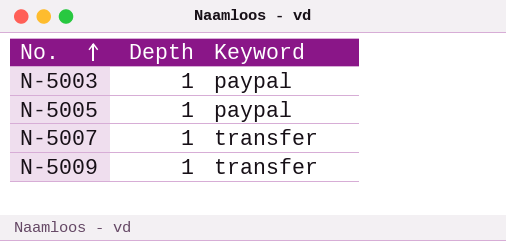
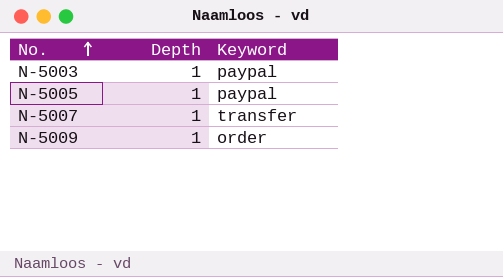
N-5009 | Keyword: transfer -> order

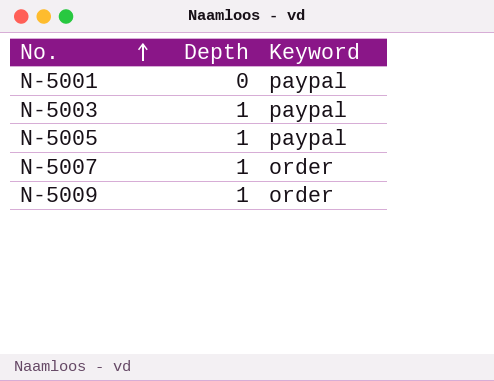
row N-5001: none -> 0 | paypal
N-5007 | Keyword: transfer -> order

